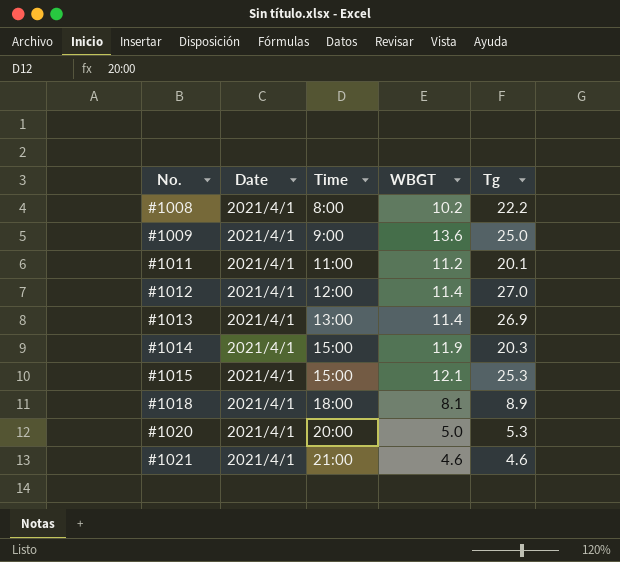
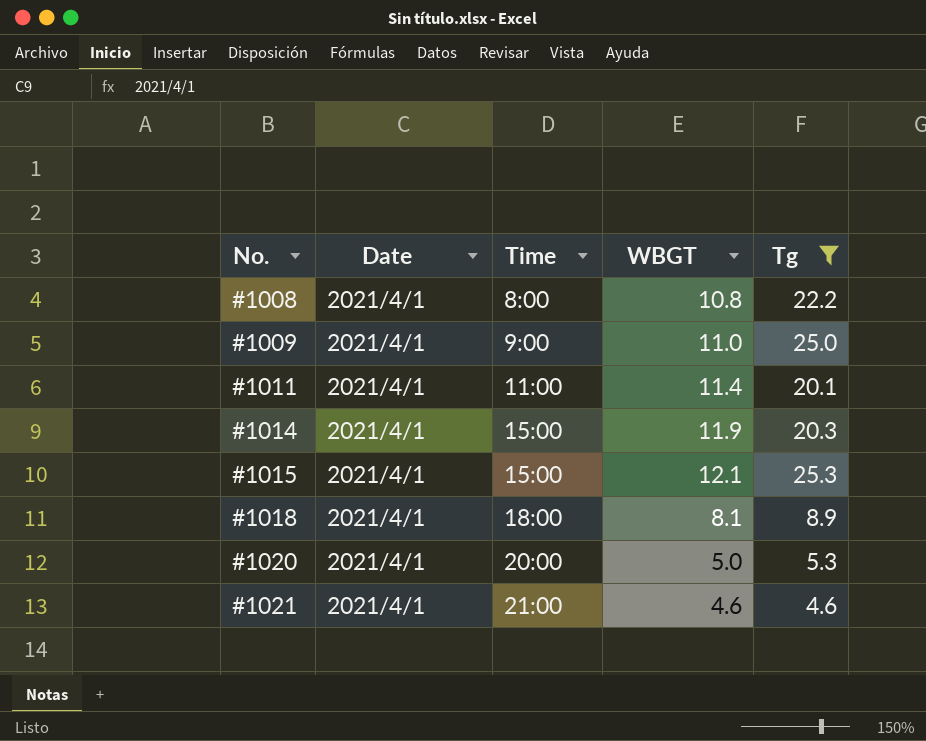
filter: none -> Tg <= 25.3
#1008 | WBGT: 10.2 -> 10.8
#1009 | WBGT: 13.6 -> 11.0
#1011 | WBGT: 11.2 -> 11.4

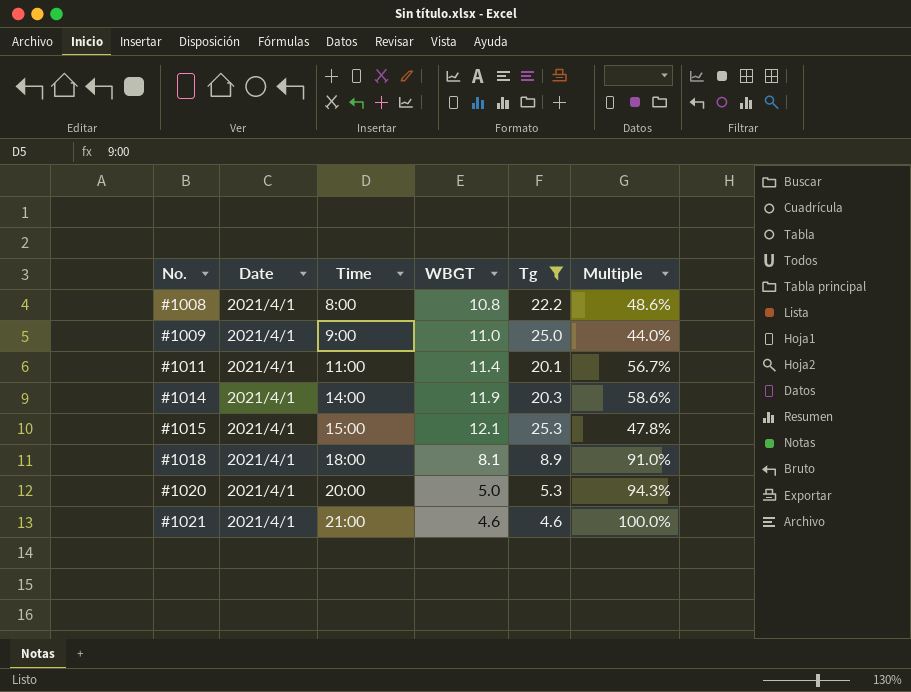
column Multiple | formula: none -> [WBGT] / [Tg]
#1014 | Time: 15:00 -> 14:00

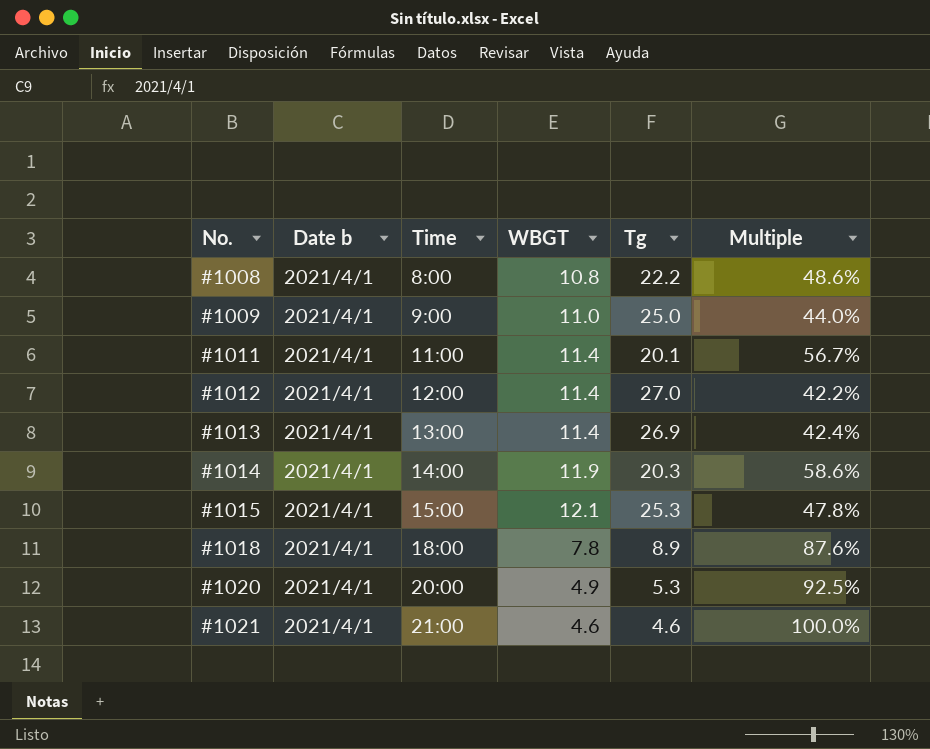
filter: Tg <= 25.3 -> none
column name: Date -> Date b
#1018 | WBGT: 8.1 -> 7.8
#1018 | Multiple: 91.0% -> 87.6%
#1020 | WBGT: 5.0 -> 4.9
#1020 | Multiple: 94.3% -> 92.5%

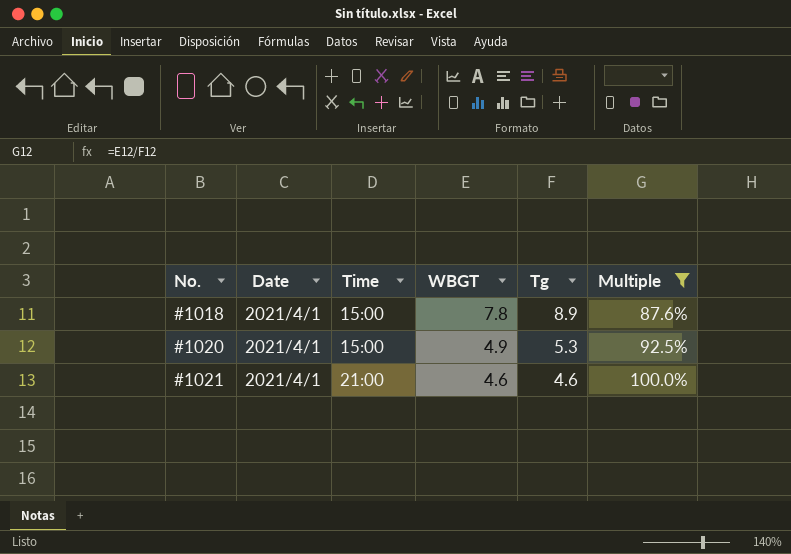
filter: none -> Multiple >= 87.6%
column name: Date b -> Date
#1018 | Time: 18:00 -> 15:00
#1020 | Time: 20:00 -> 15:00

